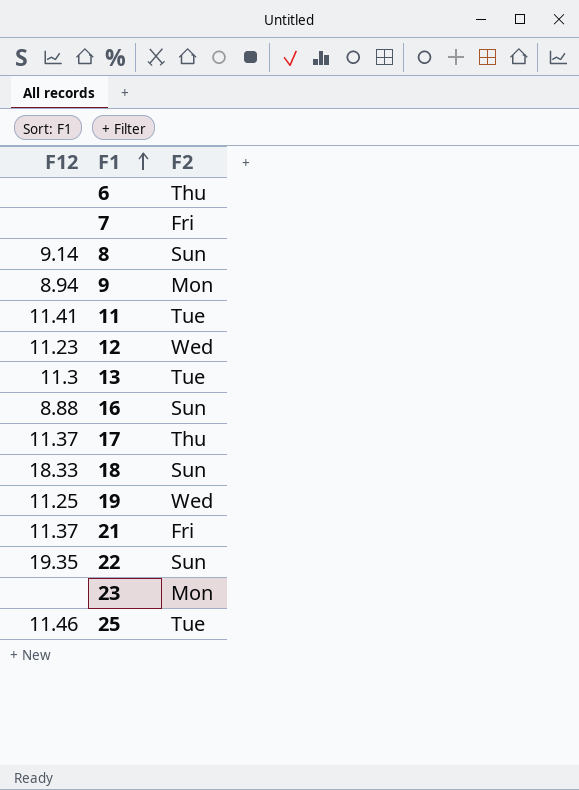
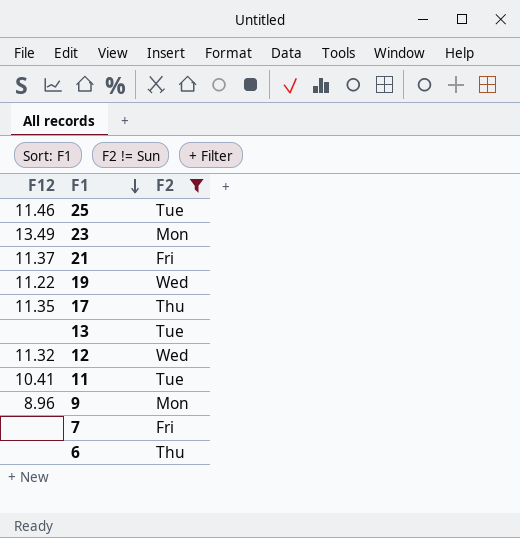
filter: none -> F2 != Sun
row order: F1 ascending -> F1 descending
23 | F12: none -> 13.49
19 | F12: 11.25 -> 11.22
17 | F12: 11.37 -> 11.35
13 | F12: 11.3 -> none
12 | F12: 11.23 -> 11.32
11 | F12: 11.41 -> 10.41
9 | F12: 8.94 -> 8.96

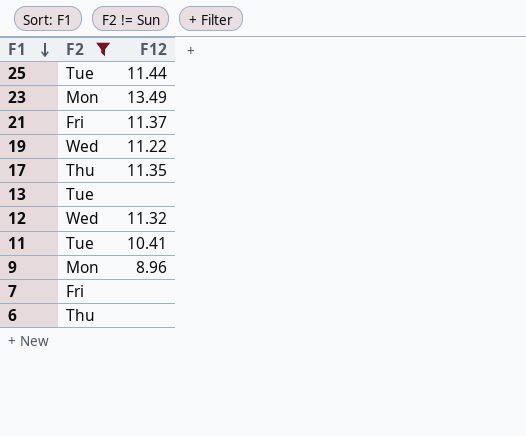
column F12 | position: 1 -> 3
25 | F12: 11.46 -> 11.44

